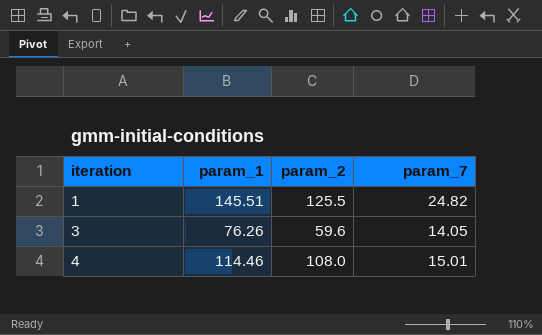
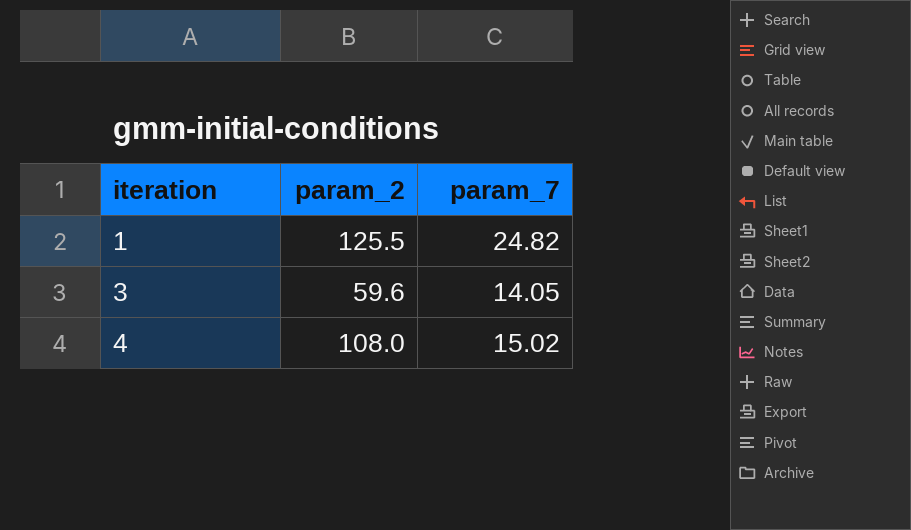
column param_1 | position: 2 -> none
4 | param_7: 15.01 -> 15.02

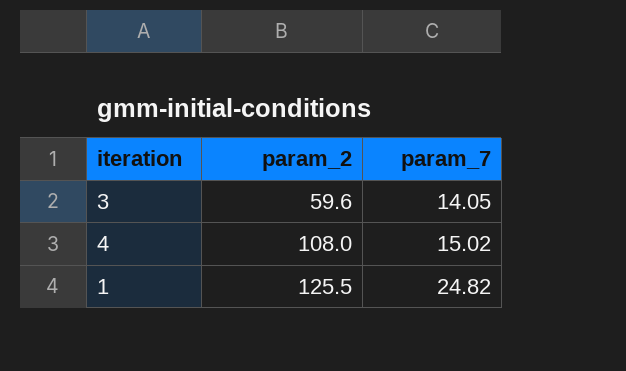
row order: iteration ascending -> param_2 ascending

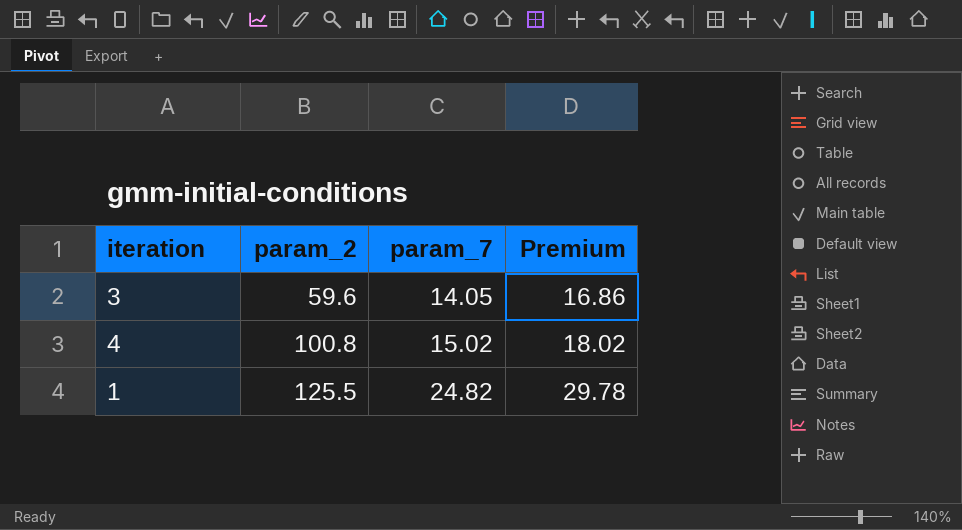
column Premium | formula: none -> [param_7] * 1.2
4 | param_2: 108.0 -> 100.8

